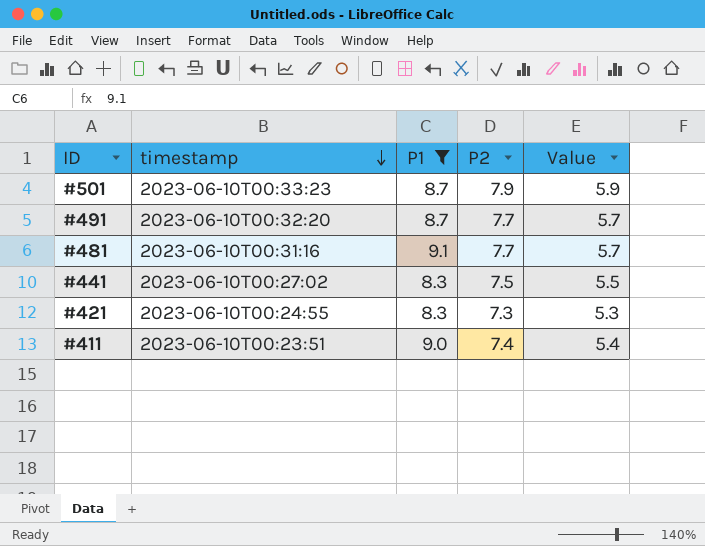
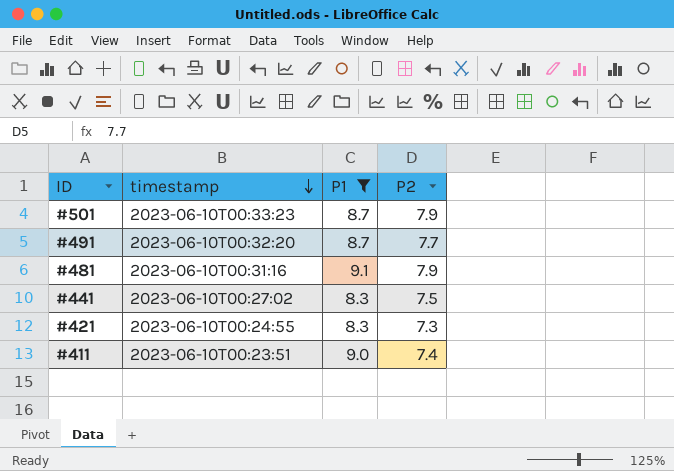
column Value | formula: [P2] - 2 -> none
#481 | P2: 7.7 -> 7.9

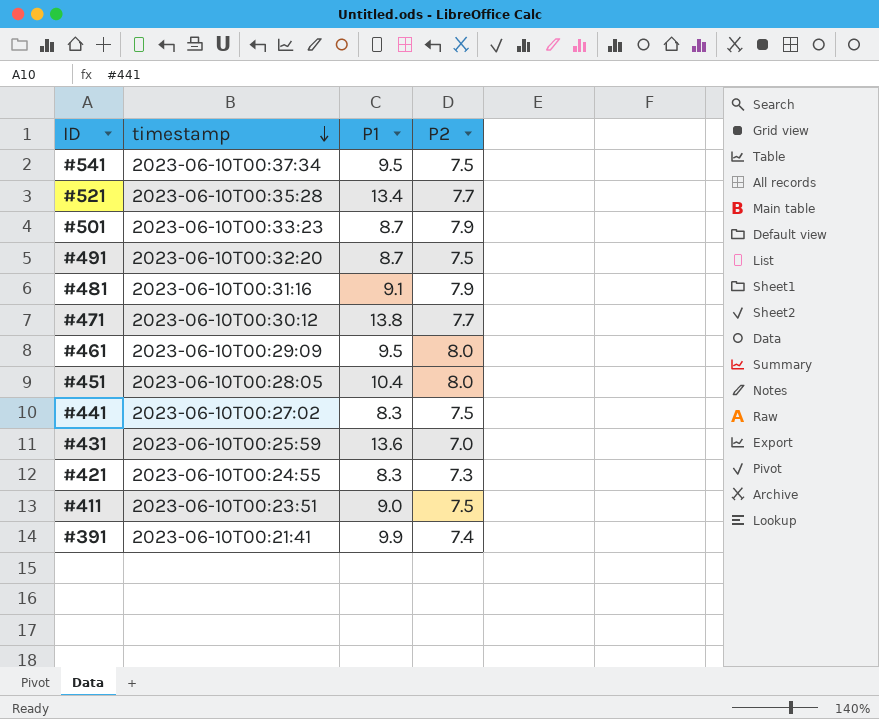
filter: P1 <= 9.1 -> none
#491 | P2: 7.7 -> 7.5
#411 | P2: 7.4 -> 7.5

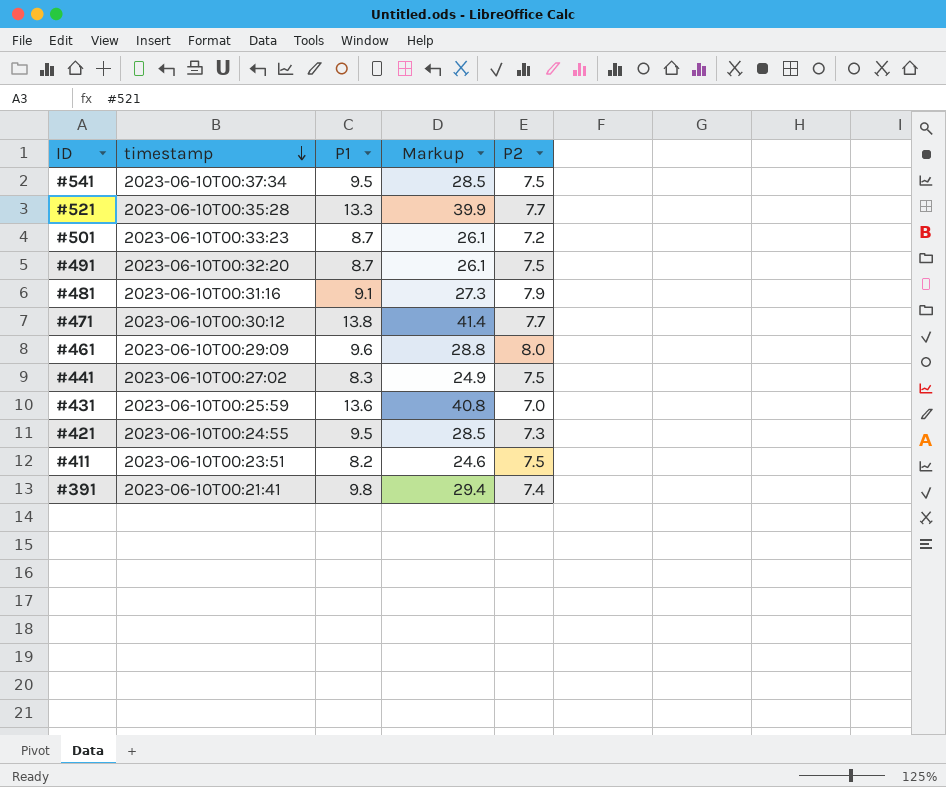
column Markup | formula: none -> [P1] * 3
row #451: 2023-06-10T00:28:05 | 10.4 | 8.0 -> none
#521 | P1: 13.4 -> 13.3
#501 | P2: 7.9 -> 7.2
#461 | P1: 9.5 -> 9.6
#421 | P1: 8.3 -> 9.5
#411 | P1: 9.0 -> 8.2
#391 | P1: 9.9 -> 9.8

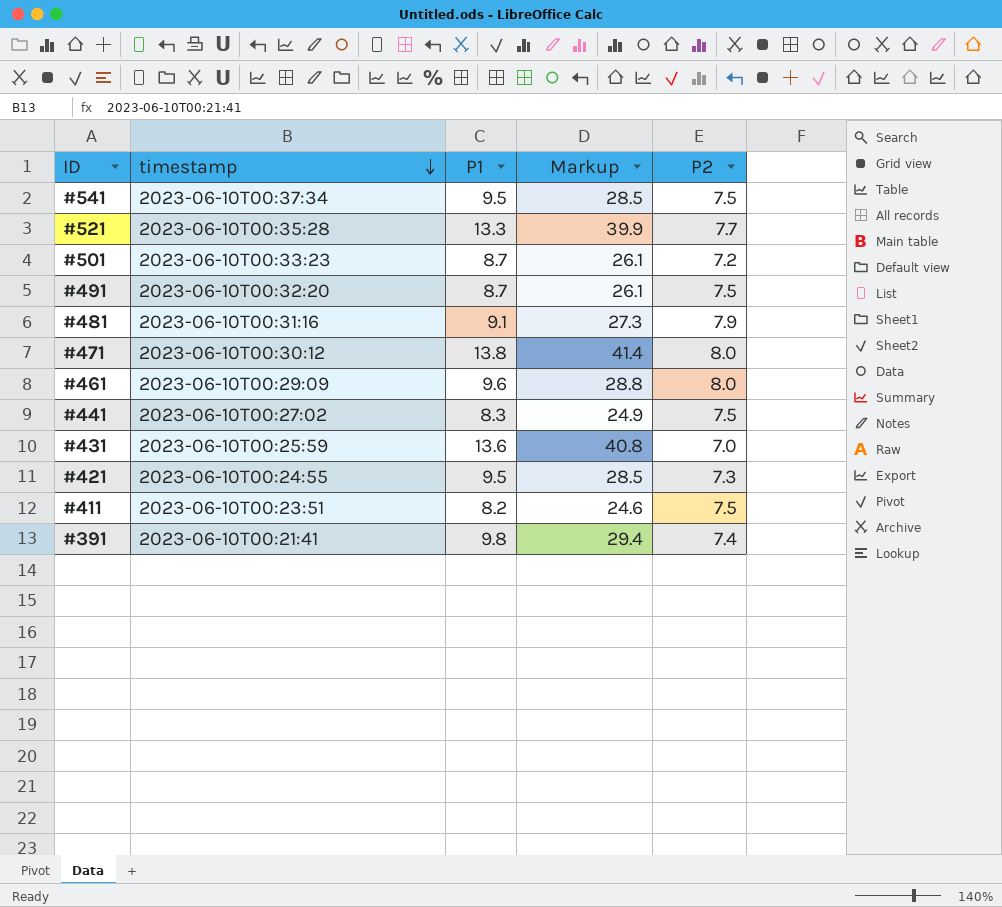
#471 | P2: 7.7 -> 8.0

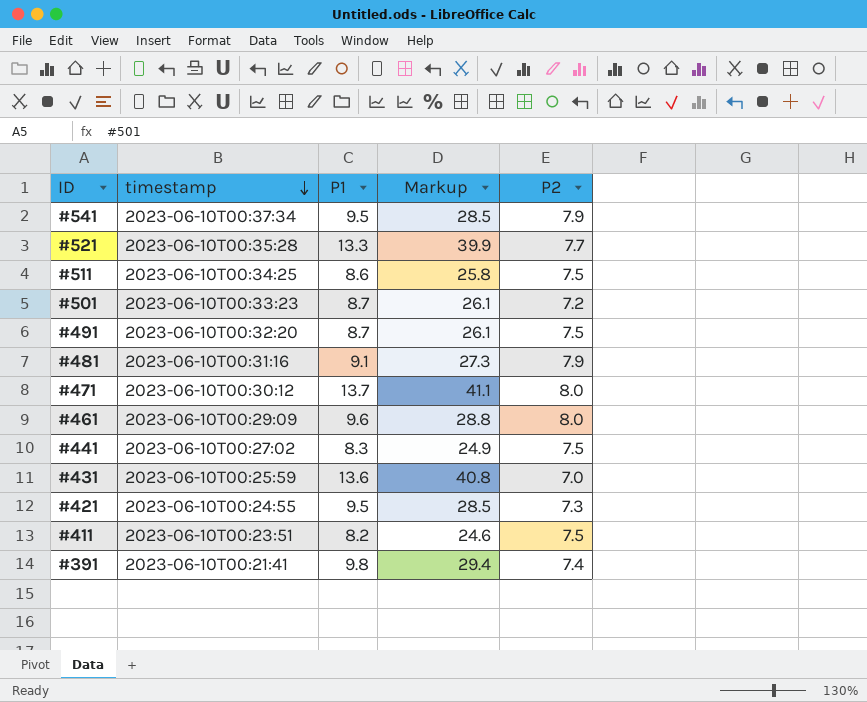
#541 | P2: 7.5 -> 7.9
row #511: none -> 2023-06-10T00:34:25 | 8.6 | 25.8 | 7.5
#471 | P1: 13.8 -> 13.7
#471 | Markup: 41.4 -> 41.1

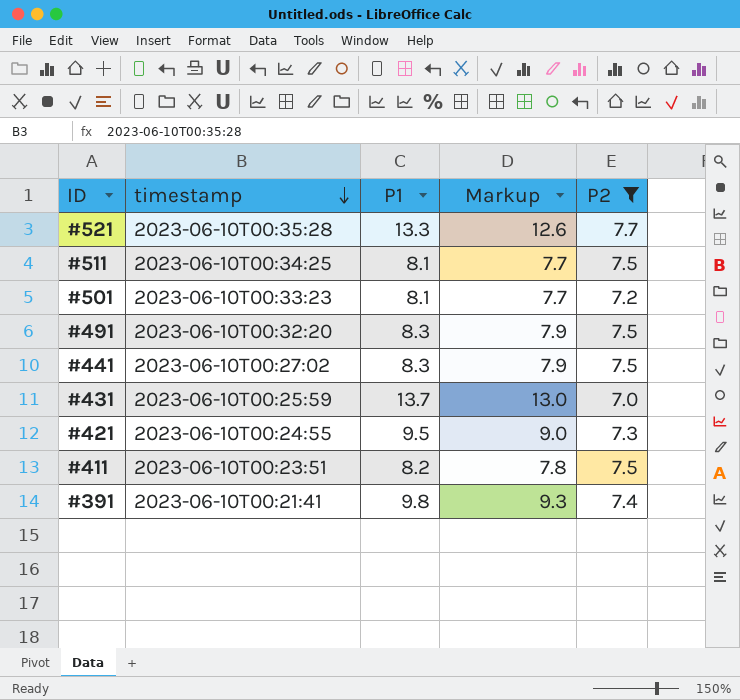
filter: none -> P2 <= 7.7
column Markup | formula: [P1] * 3 -> [P1] * 0.95
#511 | P1: 8.6 -> 8.1
#501 | P1: 8.7 -> 8.1
#491 | P1: 8.7 -> 8.3
#431 | P1: 13.6 -> 13.7

